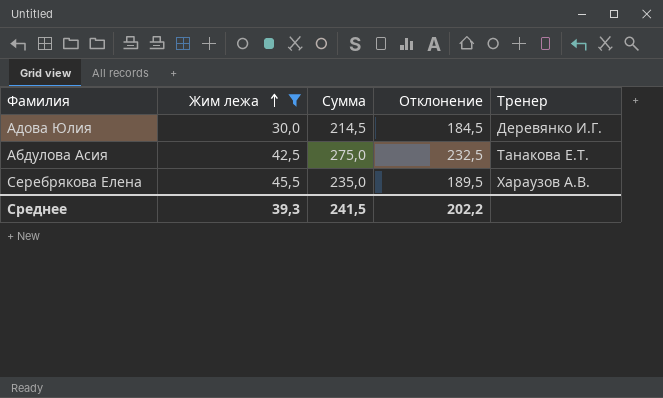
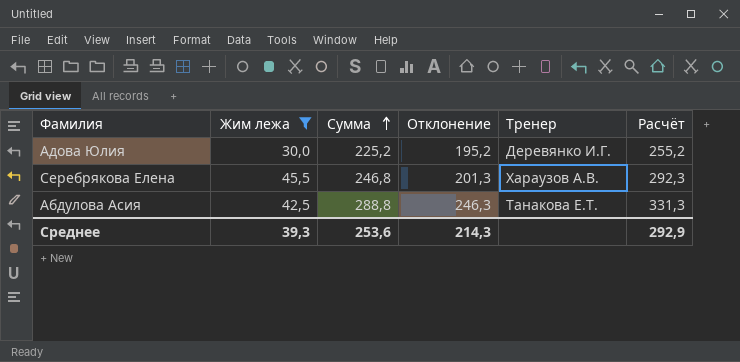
row order: Жим лежа ascending -> Сумма ascending
column Расчёт | formula: none -> [Жим лежа] + [Сумма]
Адова Юлия | Сумма: 214,5 -> 225,2
Адова Юлия | Отклонение: 184,5 -> 195,2
Серебрякова Елена | Сумма: 235,0 -> 246,8
Серебрякова Елена | Отклонение: 189,5 -> 201,3
Абдулова Асия | Сумма: 275,0 -> 288,8
Абдулова Асия | Отклонение: 232,5 -> 246,3
Среднее | Сумма: 241,5 -> 253,6
Среднее | Отклонение: 202,2 -> 214,3

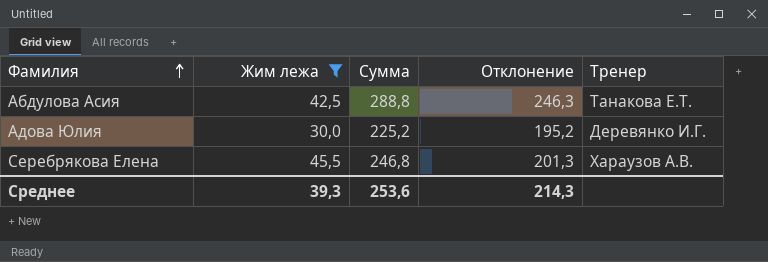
row order: Сумма ascending -> Фамилия ascending
column Расчёт | formula: [Жим лежа] + [Сумма] -> none

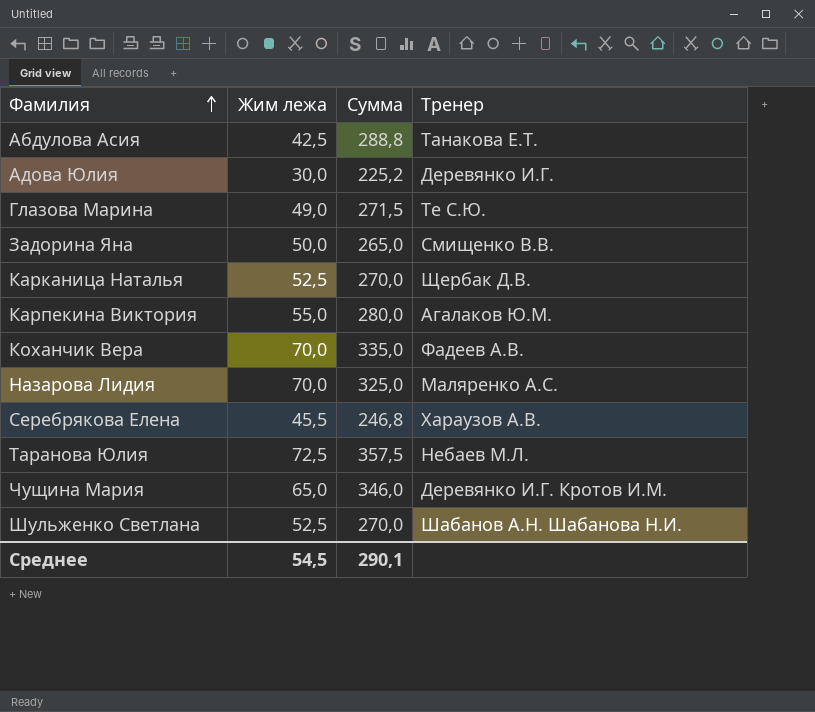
filter: Жим лежа <= 45,5 -> none
column Отклонение | formula: [Сумма] - [Жим лежа] -> none
Среднее | Жим лежа: 39,3 -> 54,5
Среднее | Сумма: 253,6 -> 290,1

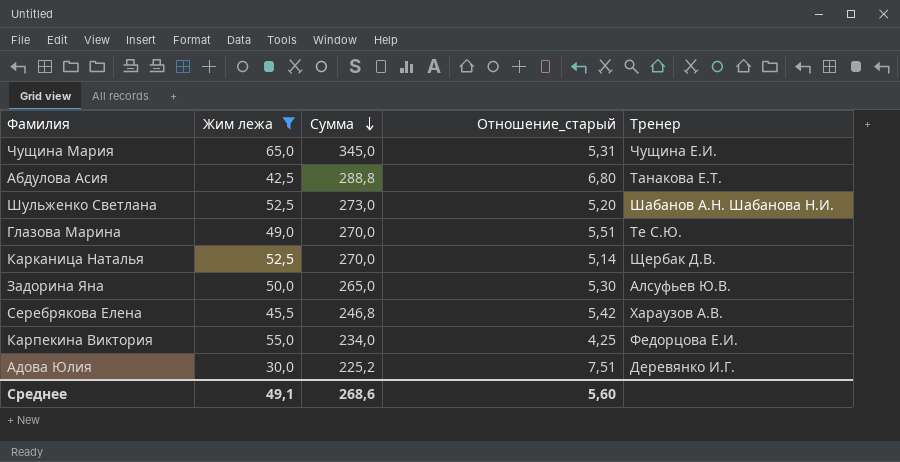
filter: none -> Жим лежа <= 65,0
row order: Фамилия ascending -> Сумма descending
column Отношение_старый | formula: none -> [Сумма] / [Жим лежа]
Чущина Мария | Сумма: 346,0 -> 345,0
Чущина Мария | Тренер: Деревянко И.Г. Кротов И.М. -> Чущина Е.И.
Шульженко Светлана | Сумма: 270,0 -> 273,0
Глазова Марина | Сумма: 271,5 -> 270,0
Задорина Яна | Тренер: Смищенко В.В. -> Алсуфьев Ю.В.
Карпекина Виктория | Сумма: 280,0 -> 234,0
Карпекина Виктория | Тренер: Агалаков Ю.М. -> Федорцова Е.И.
Среднее | Жим лежа: 54,5 -> 49,1
Среднее | Сумма: 290,1 -> 268,6

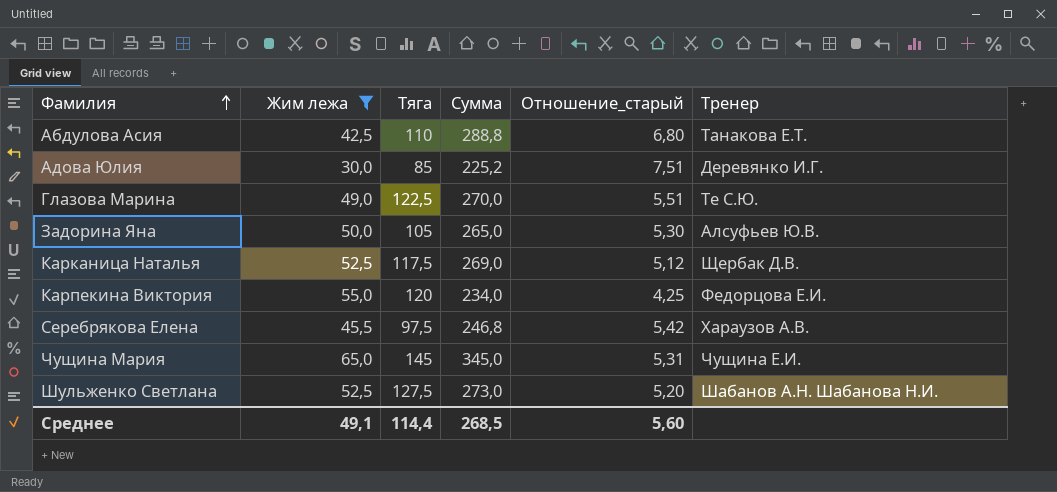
row order: Сумма descending -> Фамилия ascending
column Тяга | position: none -> 3
Карканица Наталья | Сумма: 270,0 -> 269,0
Карканица Наталья | Отношение_старый: 5,14 -> 5,12
Среднее | Сумма: 268,6 -> 268,5

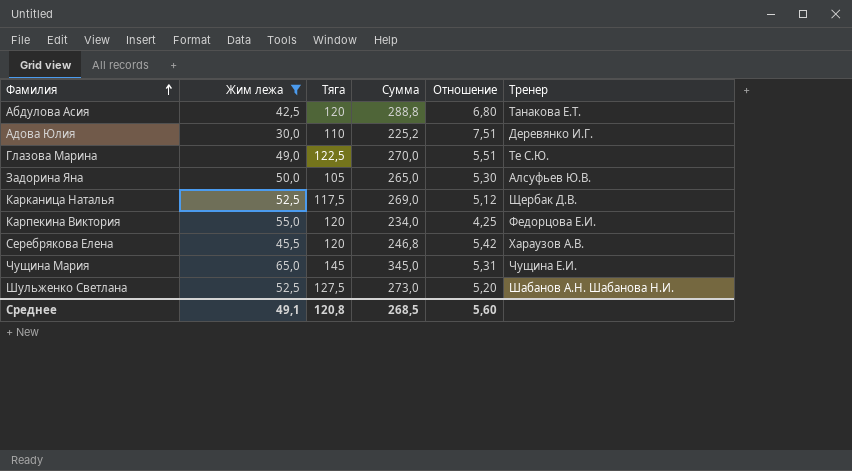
column name: Отношение_старый -> Отношение
Абдулова Асия | Тяга: 110 -> 120
Адова Юлия | Тяга: 85 -> 110
Серебрякова Елена | Тяга: 97,5 -> 120
Среднее | Тяга: 114,4 -> 120,8

